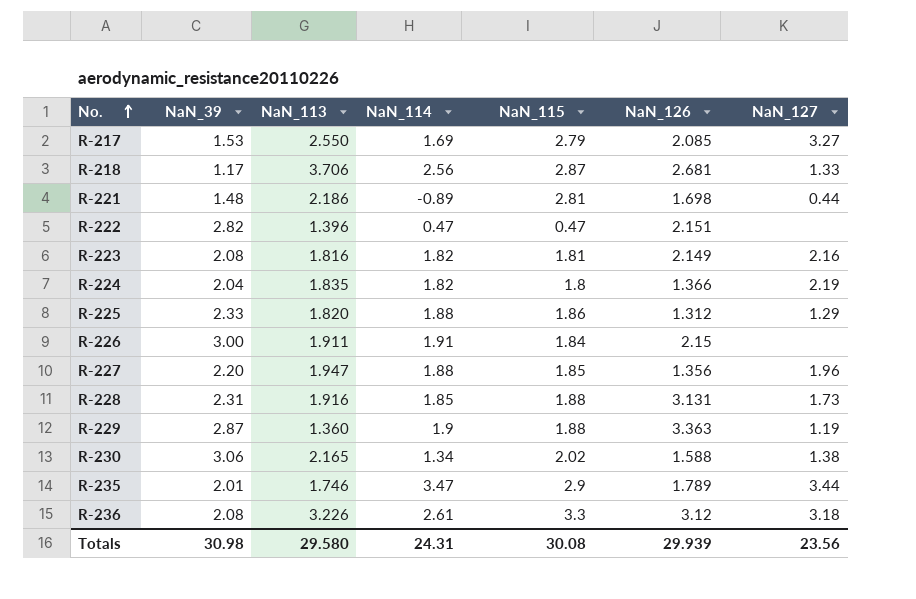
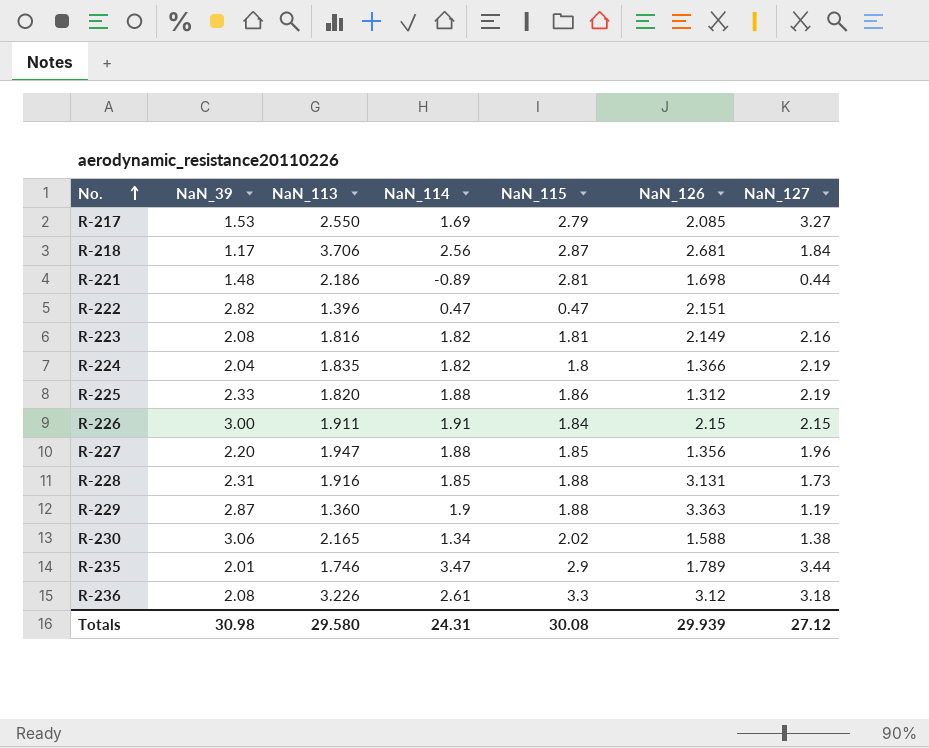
R-218 | NaN_127: 1.33 -> 1.84
R-225 | NaN_127: 1.29 -> 2.19
R-226 | NaN_127: none -> 2.15
Totals | NaN_127: 23.56 -> 27.12

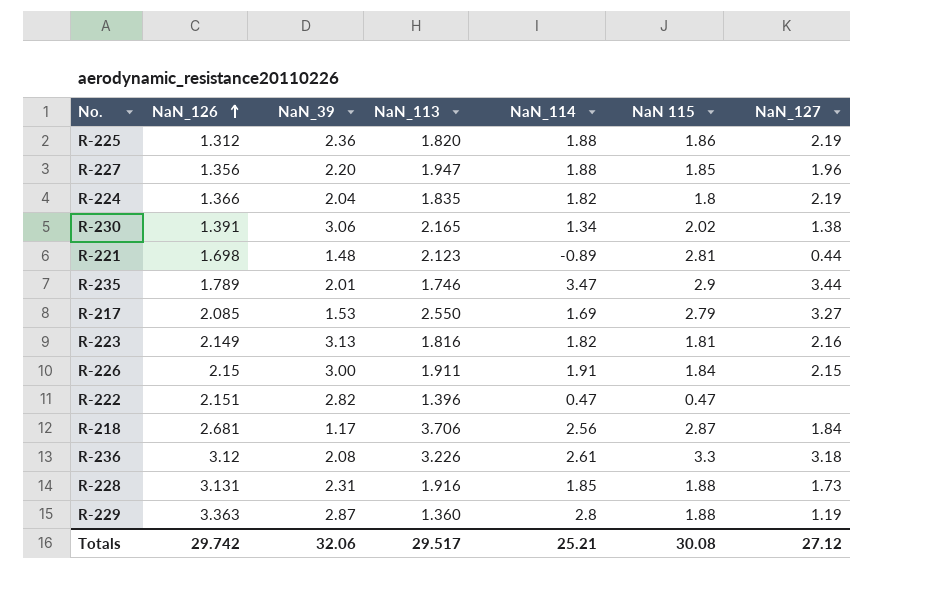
row order: No. ascending -> NaN_126 ascending
column NaN_126 | position: 6 -> 2
column name: NaN_115 -> NaN 115
R-225 | NaN_39: 2.33 -> 2.36
R-230 | NaN_126: 1.588 -> 1.391
R-221 | NaN_113: 2.186 -> 2.123
R-223 | NaN_39: 2.08 -> 3.13
R-229 | NaN_114: 1.9 -> 2.8
Totals | NaN_126: 29.939 -> 29.742
Totals | NaN_39: 30.98 -> 32.06
Totals | NaN_113: 29.580 -> 29.517
Totals | NaN_114: 24.31 -> 25.21

